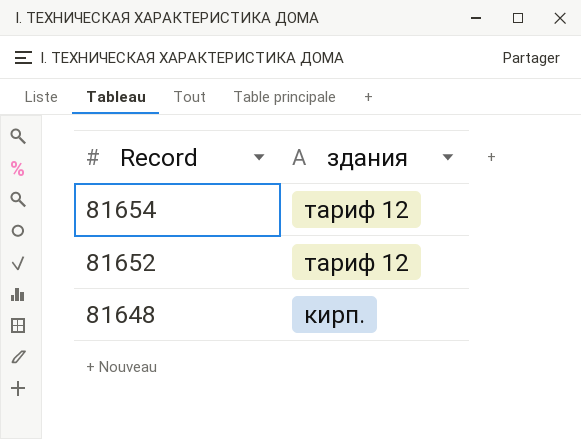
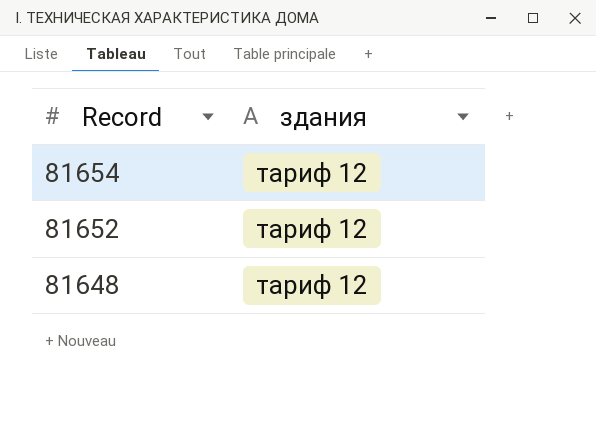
81648 | здания: кирп. -> тариф 12

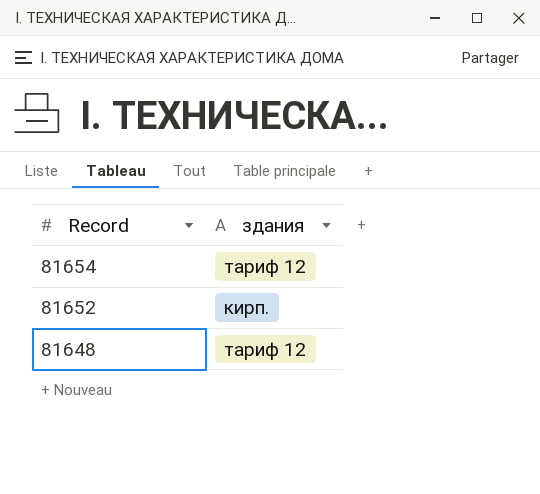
81652 | здания: тариф 12 -> кирп.

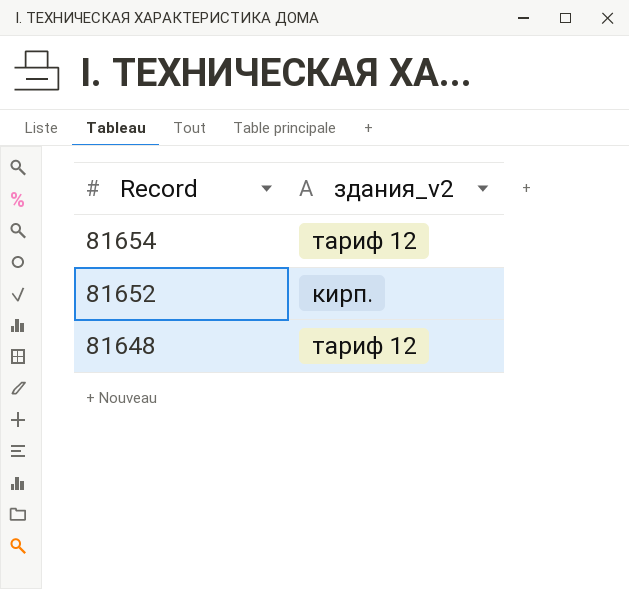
column name: здания -> здания_v2

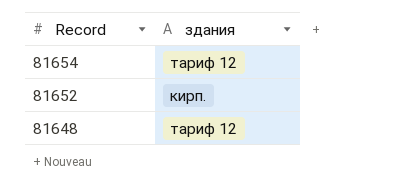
column name: здания_v2 -> здания

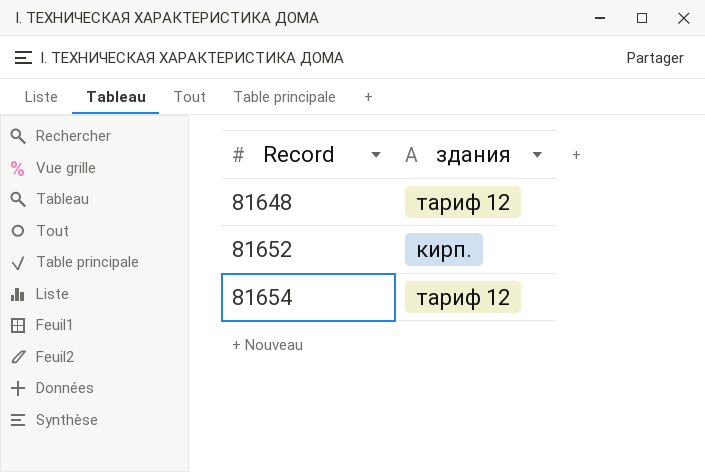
row order: Record descending -> Record ascending

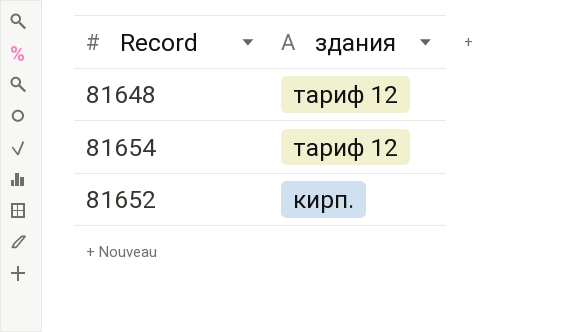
row order: Record ascending -> здания descending

